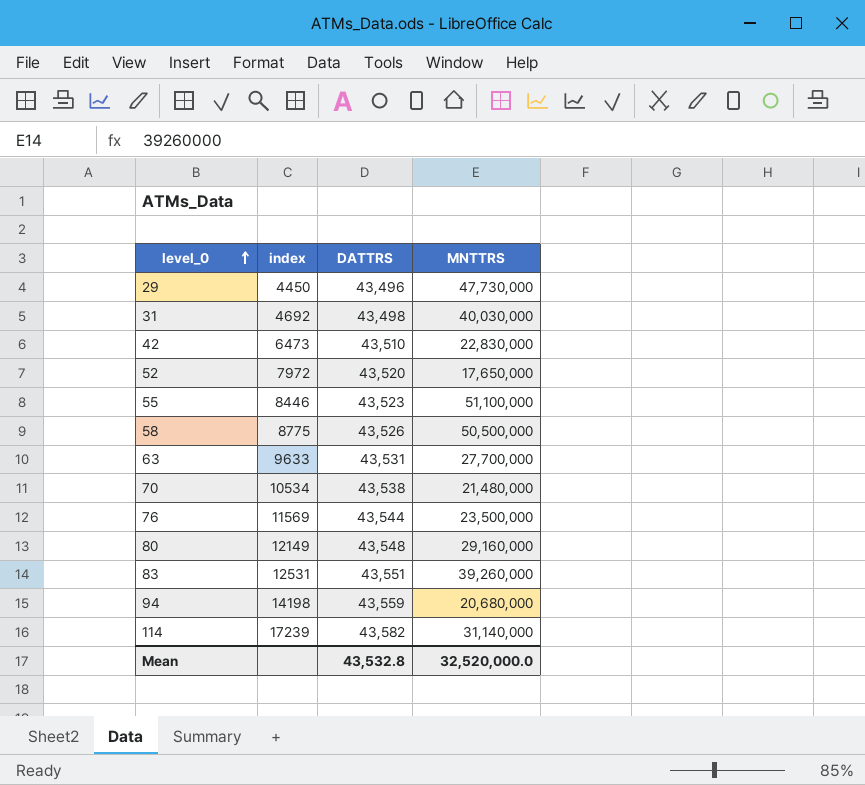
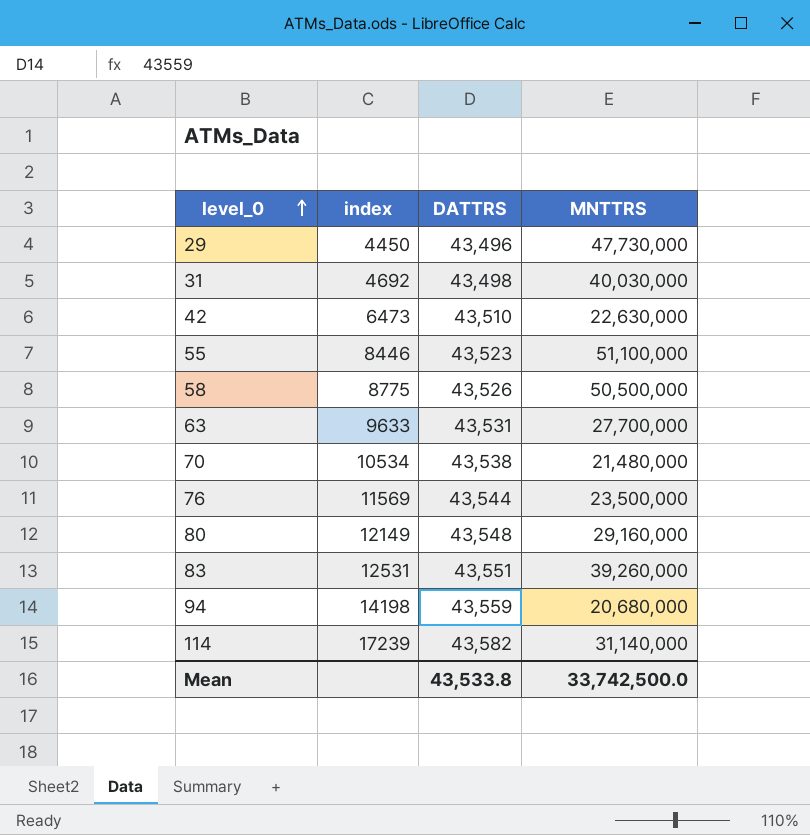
row 52: 7972 | 43,520 | 17,650,000 -> none
42 | MNTTRS: 22,830,000 -> 22,630,000
Mean | DATTRS: 43,532.8 -> 43,533.8
Mean | MNTTRS: 32,520,000.0 -> 33,742,500.0

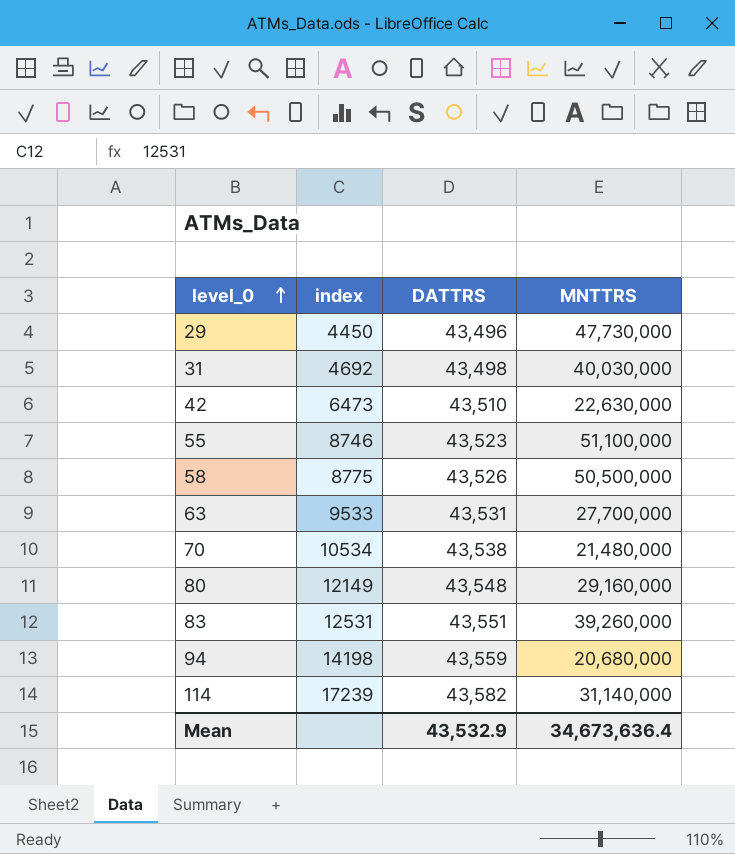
row 76: 11569 | 43,544 | 23,500,000 -> none
55 | index: 8446 -> 8746
63 | index: 9633 -> 9533
Mean | DATTRS: 43,533.8 -> 43,532.9
Mean | MNTTRS: 33,742,500.0 -> 34,673,636.4

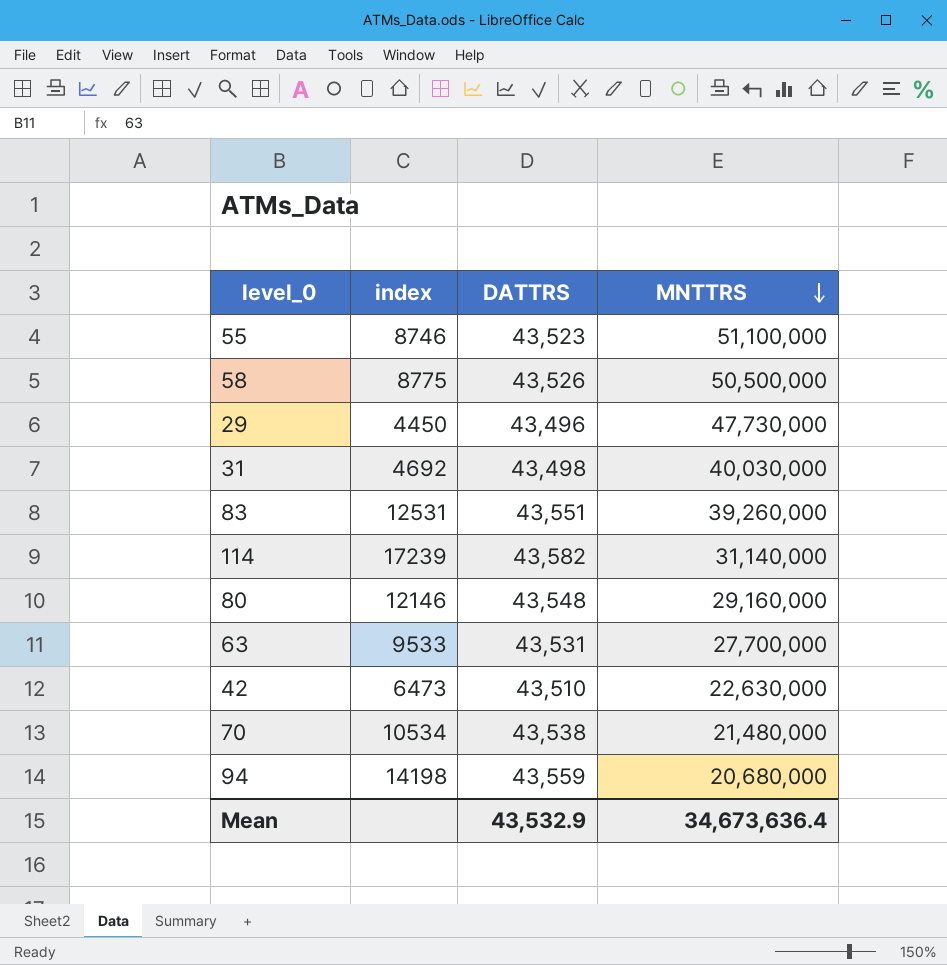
row order: level_0 ascending -> MNTTRS descending
80 | index: 12149 -> 12146

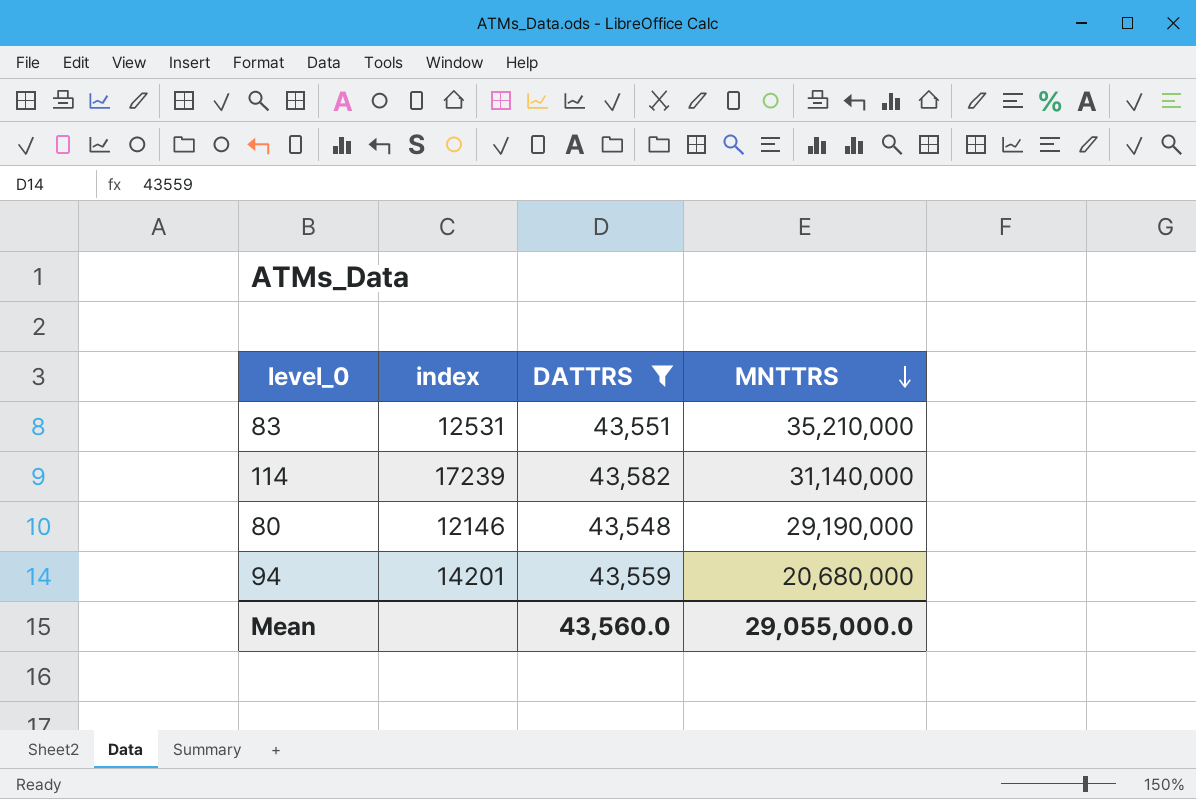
filter: none -> DATTRS >= 43,548
83 | MNTTRS: 39,260,000 -> 35,210,000
80 | MNTTRS: 29,160,000 -> 29,190,000
94 | index: 14198 -> 14201
Mean | DATTRS: 43,532.9 -> 43,560.0
Mean | MNTTRS: 34,673,636.4 -> 29,055,000.0

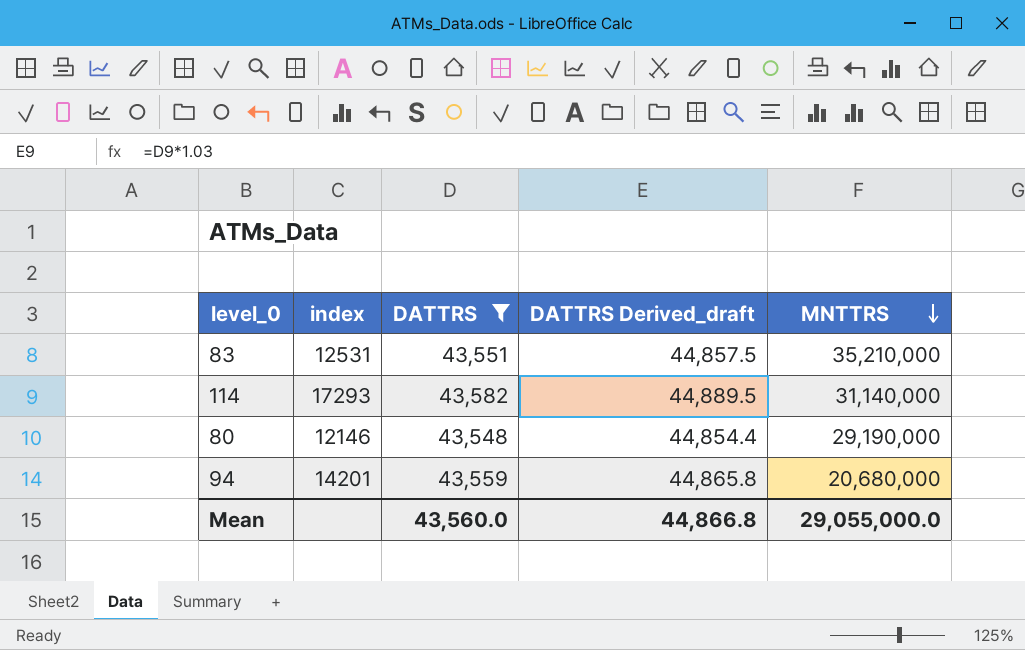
column DATTRS Derived_draft | formula: none -> [DATTRS] * 1.03
114 | index: 17239 -> 17293

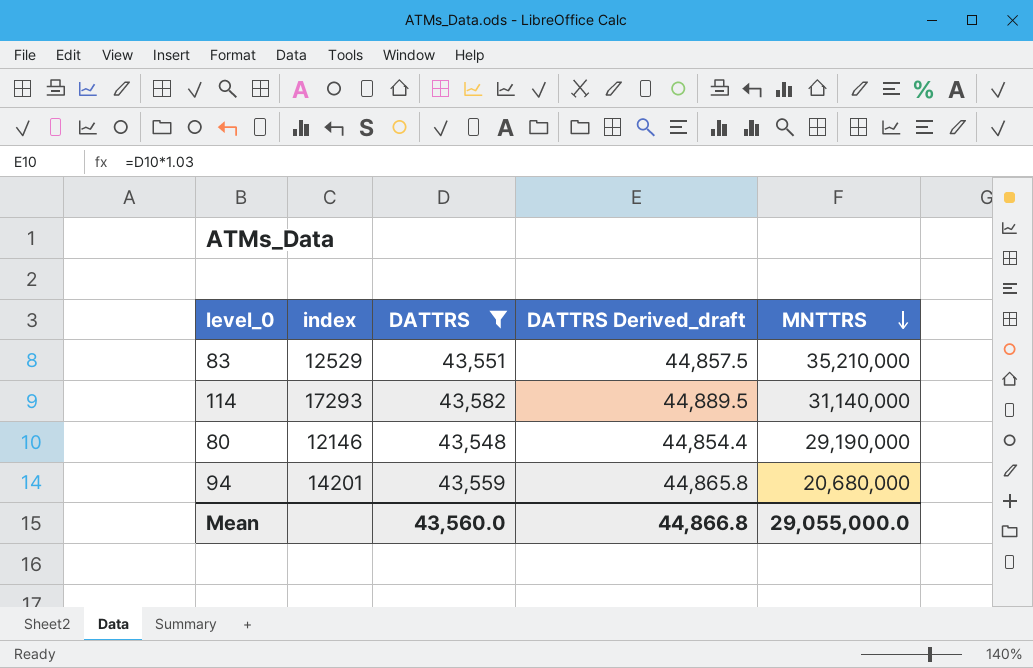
83 | index: 12531 -> 12529

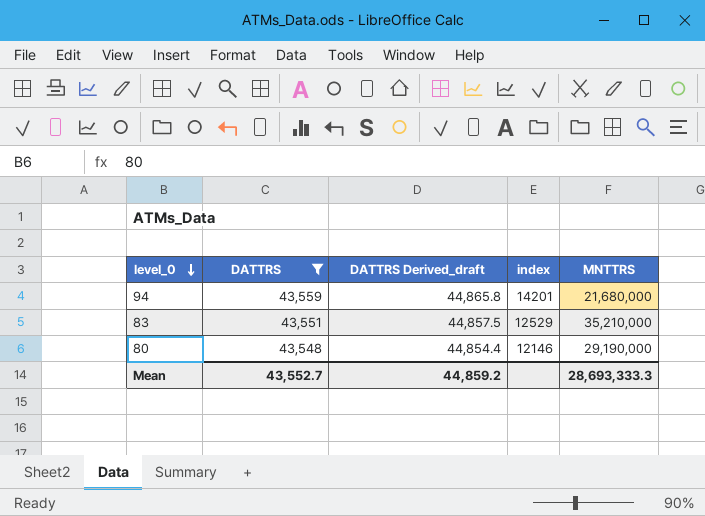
row order: MNTTRS descending -> level_0 descending
column index | position: 2 -> 4
row 114: 17293 | 43,582 | 44,889.5 | 31,140,000 -> none
94 | MNTTRS: 20,680,000 -> 21,680,000
Mean | DATTRS: 43,560.0 -> 43,552.7
Mean | DATTRS Derived_draft: 44,866.8 -> 44,859.2
Mean | MNTTRS: 29,055,000.0 -> 28,693,333.3

